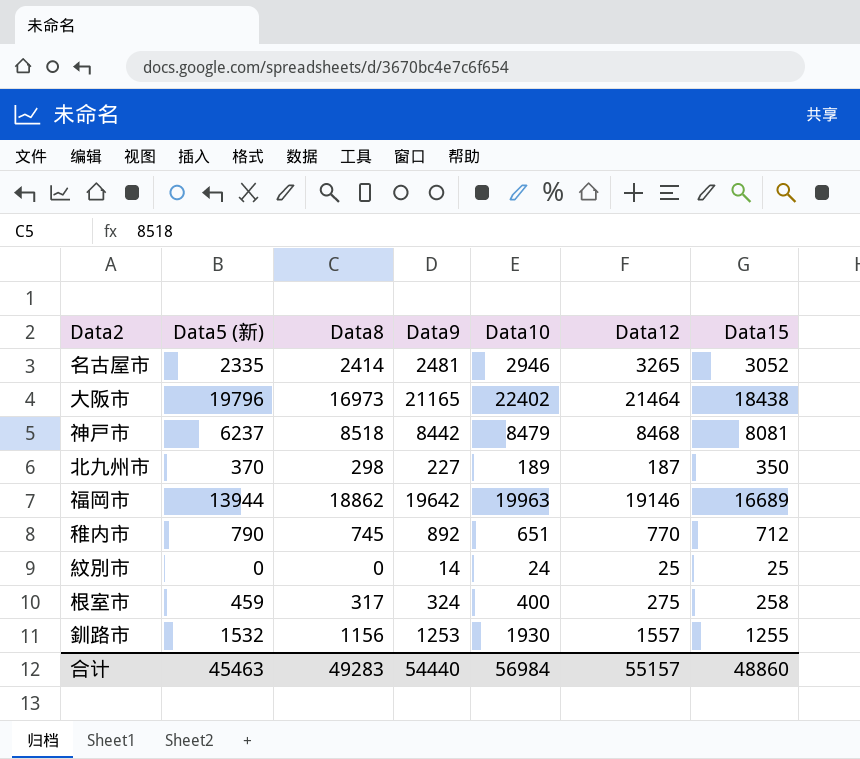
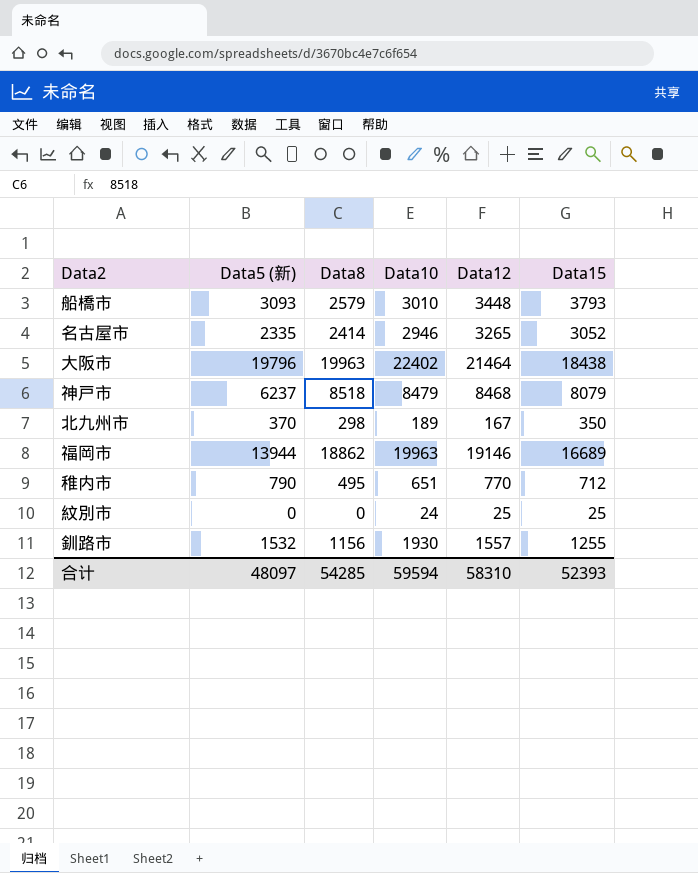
column Data9 | position: 4 -> none
row 根室市: 459 | 317 | 324 | 400 | 275 | 258 -> none
row 船橋市: none -> 3093 | 2579 | 3010 | 3448 | 3793
大阪市 | Data8: 16973 -> 19963
神戸市 | Data15: 8081 -> 8079
北九州市 | Data12: 187 -> 167
稚内市 | Data8: 745 -> 495
合计 | Data5 (新): 45463 -> 48097
合计 | Data8: 49283 -> 54285
合计 | Data10: 56984 -> 59594
合计 | Data12: 55157 -> 58310
合计 | Data15: 48860 -> 52393

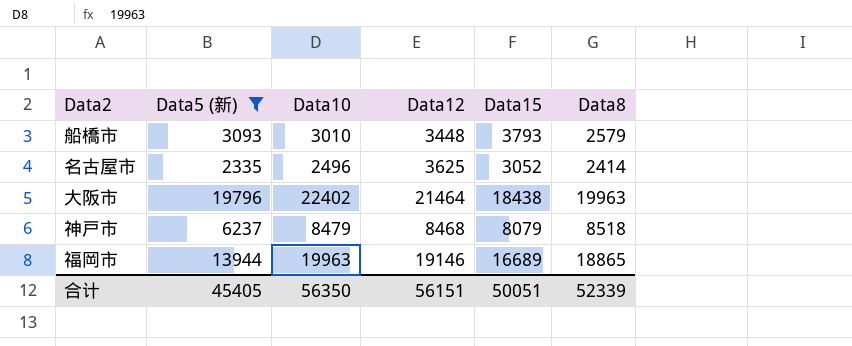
filter: none -> Data5 (新) >= 2335
column Data8 | position: 3 -> 6
名古屋市 | Data10: 2946 -> 2496
名古屋市 | Data12: 3265 -> 3625
福岡市 | Data8: 18862 -> 18865
合计 | Data5 (新): 48097 -> 45405
合计 | Data10: 59594 -> 56350
合计 | Data12: 58310 -> 56151
合计 | Data15: 52393 -> 50051
合计 | Data8: 54285 -> 52339

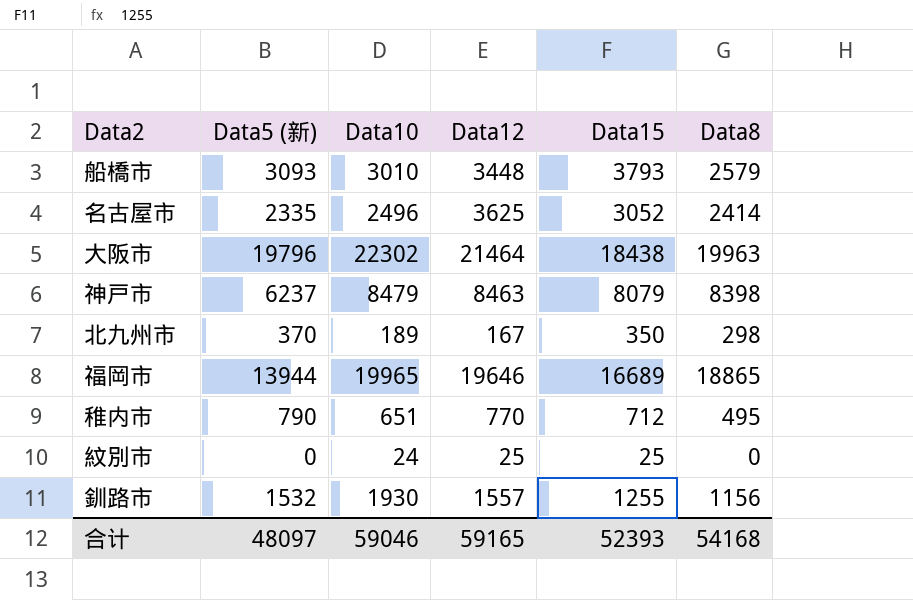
filter: Data5 (新) >= 2335 -> none
大阪市 | Data10: 22402 -> 22302
神戸市 | Data12: 8468 -> 8463
神戸市 | Data8: 8518 -> 8398
福岡市 | Data10: 19963 -> 19965
福岡市 | Data12: 19146 -> 19646
合计 | Data5 (新): 45405 -> 48097
合计 | Data10: 56350 -> 59046
合计 | Data12: 56151 -> 59165
合计 | Data15: 50051 -> 52393
合计 | Data8: 52339 -> 54168

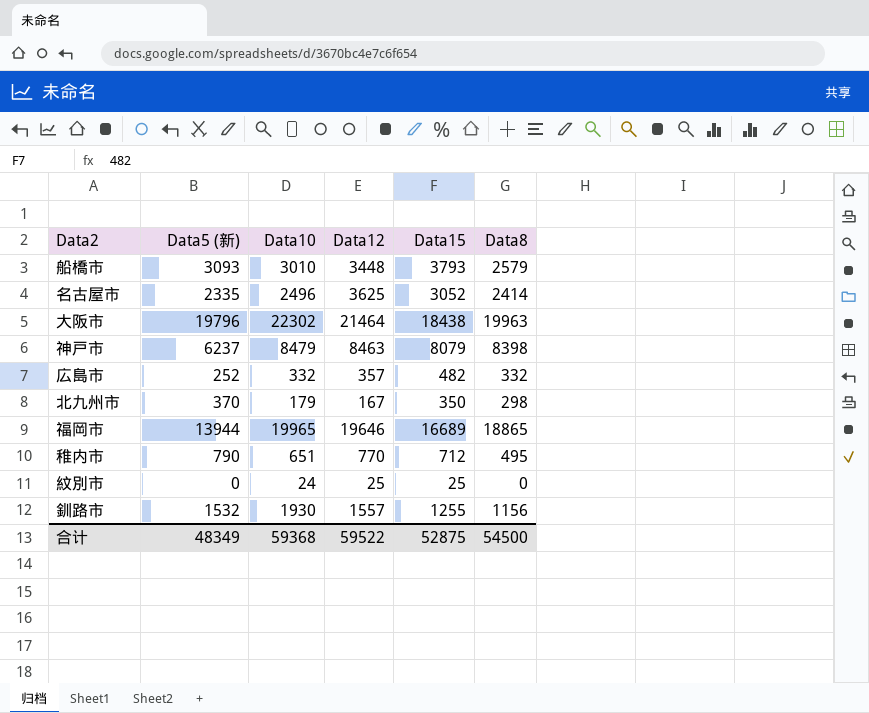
row 広島市: none -> 252 | 332 | 357 | 482 | 332
北九州市 | Data10: 189 -> 179
合计 | Data5 (新): 48097 -> 48349
合计 | Data10: 59046 -> 59368
合计 | Data12: 59165 -> 59522
合计 | Data15: 52393 -> 52875
合计 | Data8: 54168 -> 54500

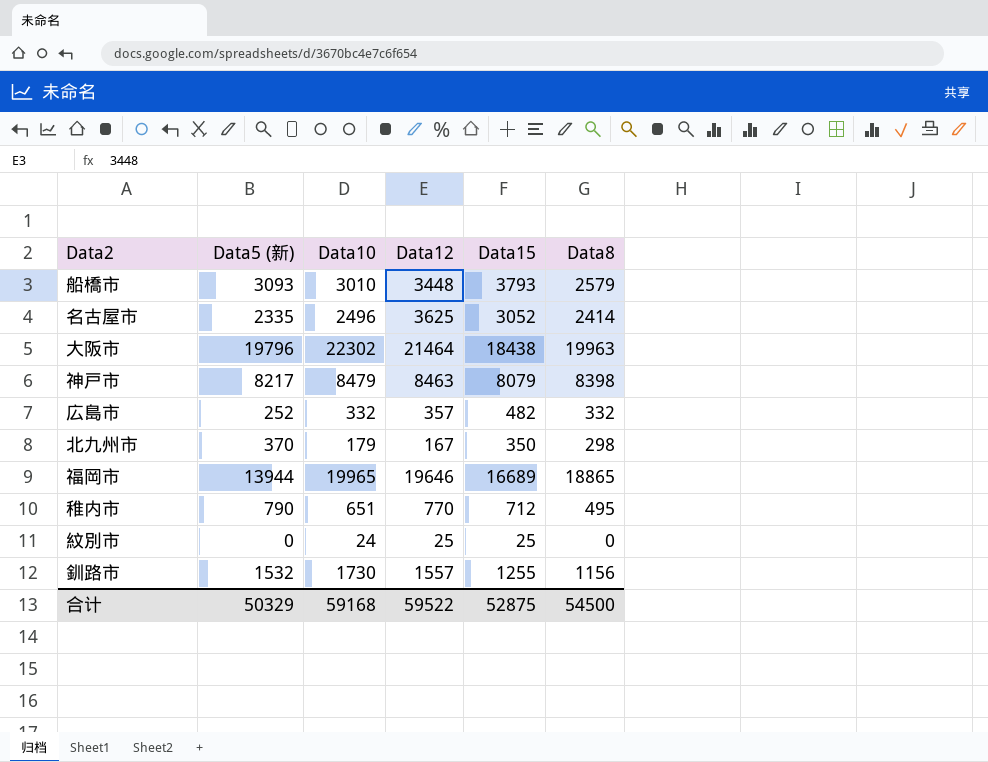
神戸市 | Data5 (新): 6237 -> 8217
釧路市 | Data10: 1930 -> 1730
合计 | Data5 (新): 48349 -> 50329
合计 | Data10: 59368 -> 59168

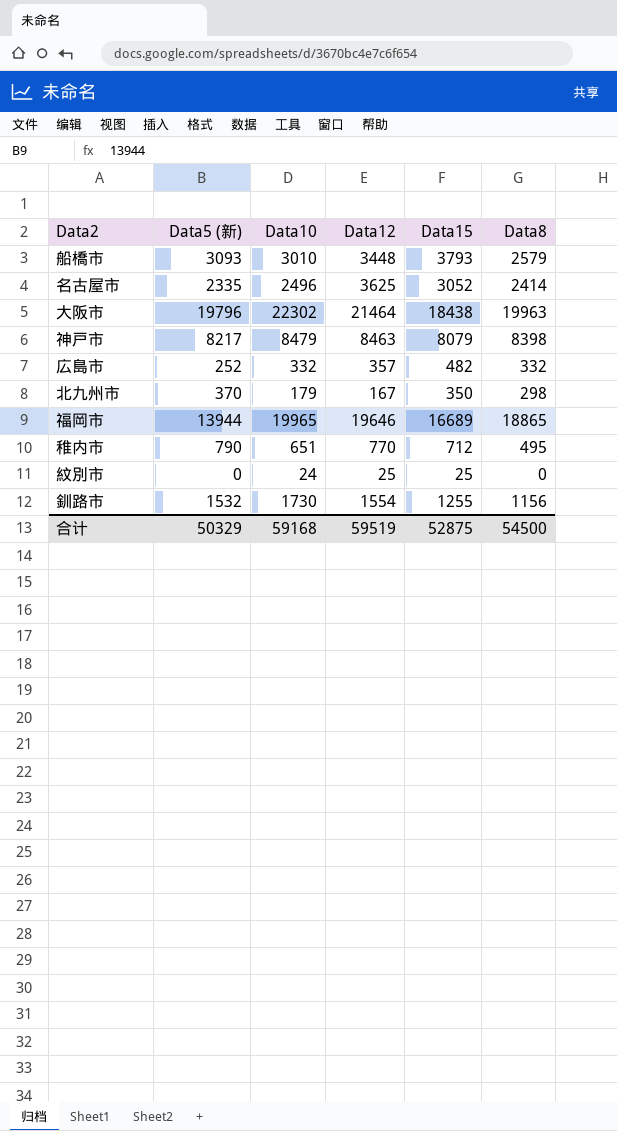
釧路市 | Data12: 1557 -> 1554
合计 | Data12: 59522 -> 59519

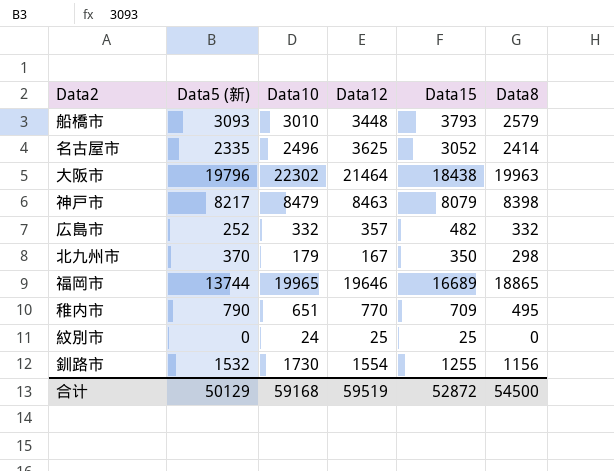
福岡市 | Data5 (新): 13944 -> 13744
稚内市 | Data15: 712 -> 709
合计 | Data5 (新): 50329 -> 50129
合计 | Data15: 52875 -> 52872

